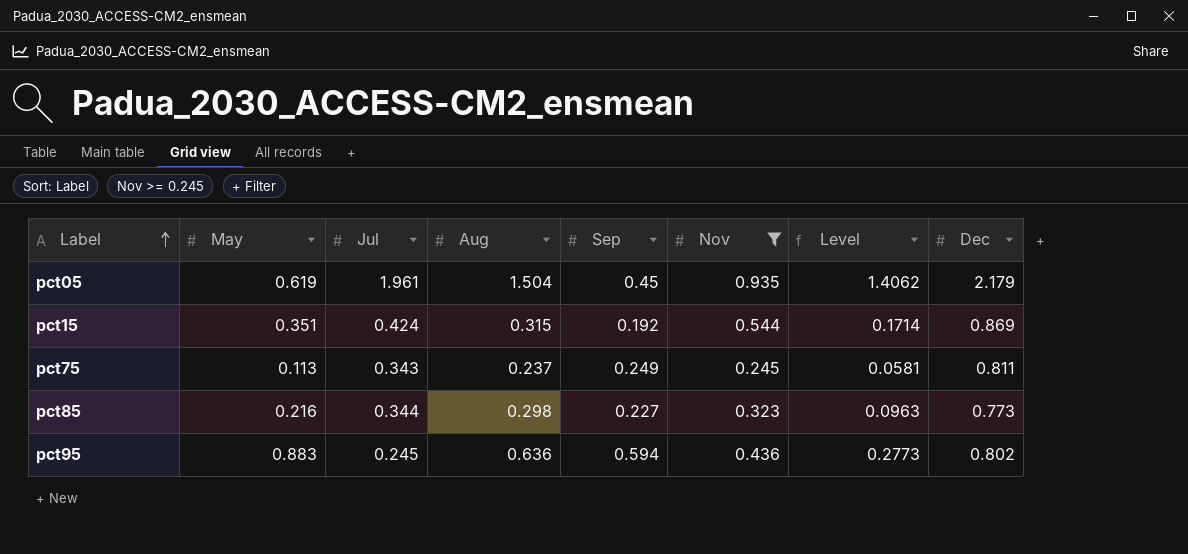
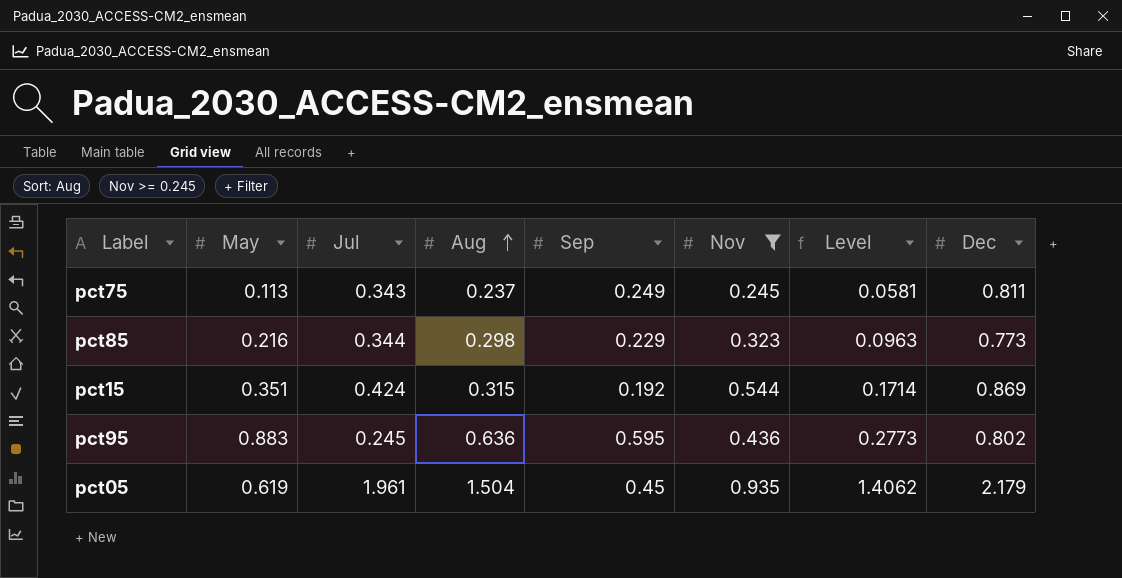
row order: Label ascending -> Aug ascending
pct85 | Sep: 0.227 -> 0.229
pct95 | Sep: 0.594 -> 0.595

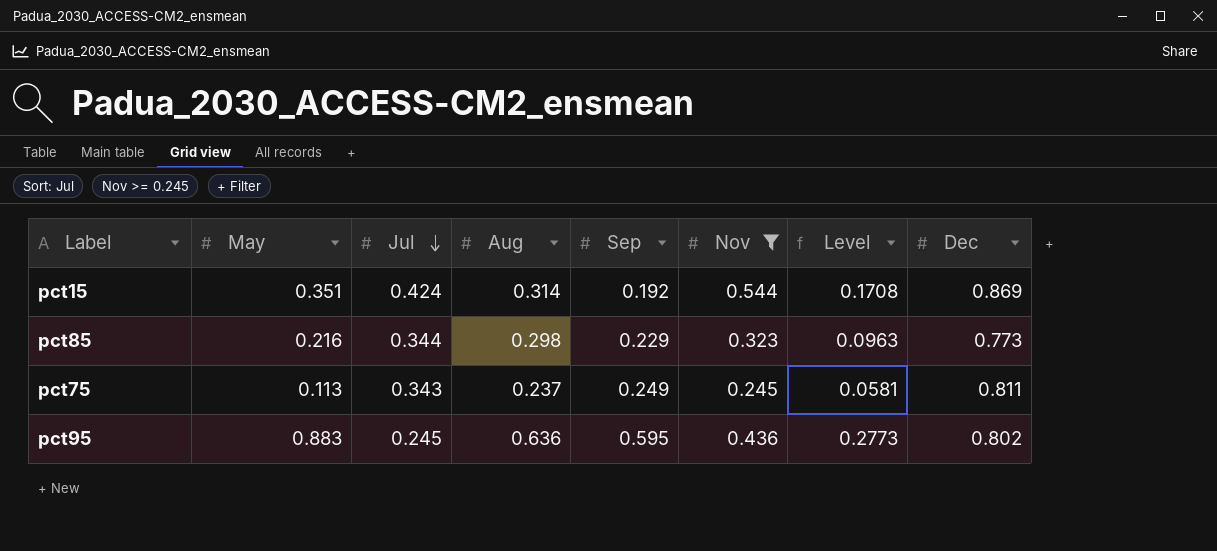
row order: Aug ascending -> Jul descending
row pct05: 0.619 | 1.961 | 1.504 | 0.45 | 0.935 | 1.4062 | 2.179 -> none
pct15 | Aug: 0.315 -> 0.314
pct15 | Level: 0.1714 -> 0.1708

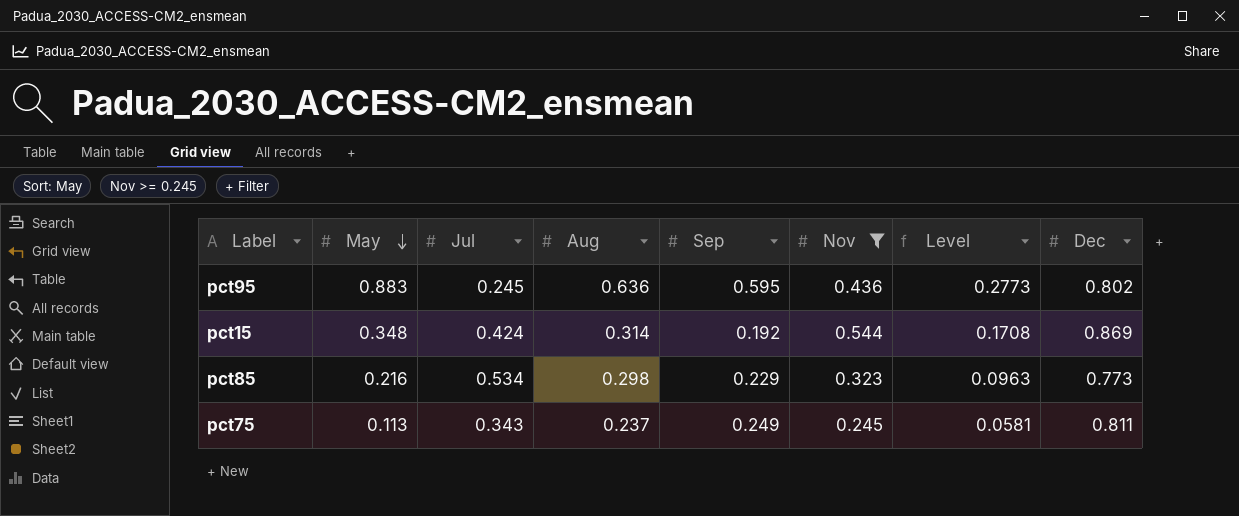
row order: Jul descending -> May descending
pct15 | May: 0.351 -> 0.348
pct85 | Jul: 0.344 -> 0.534

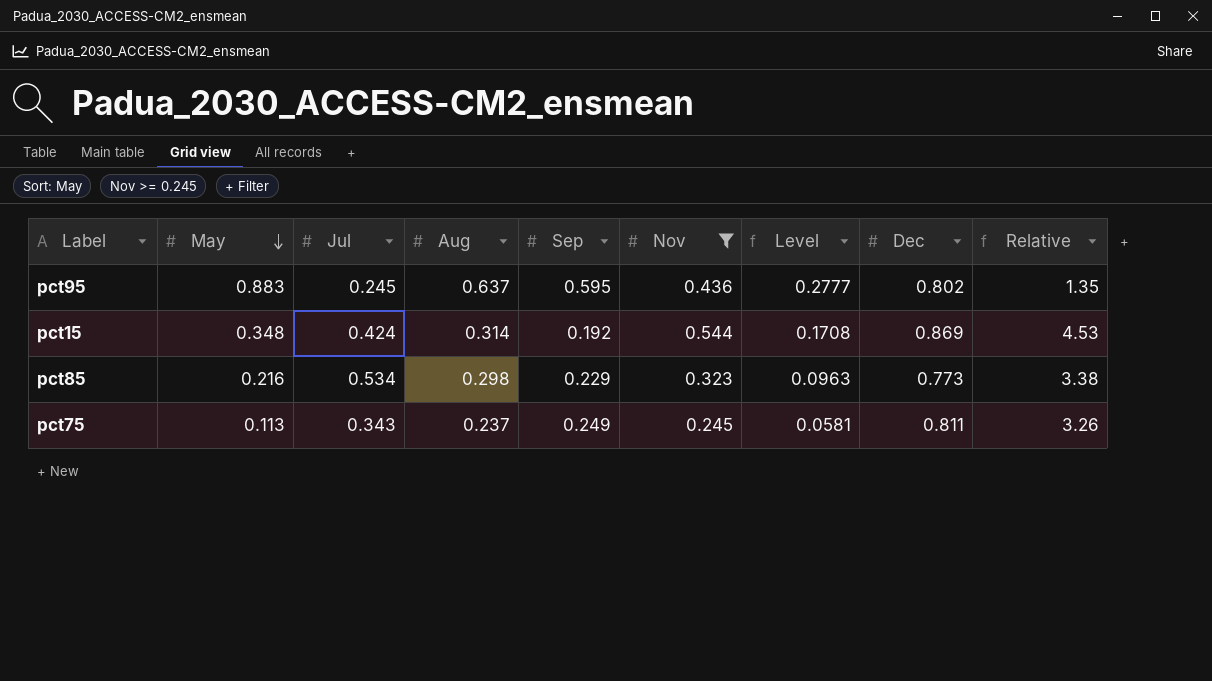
column Relative | formula: none -> [Dec] / [Sep]
pct95 | Aug: 0.636 -> 0.637
pct95 | Level: 0.2773 -> 0.2777

